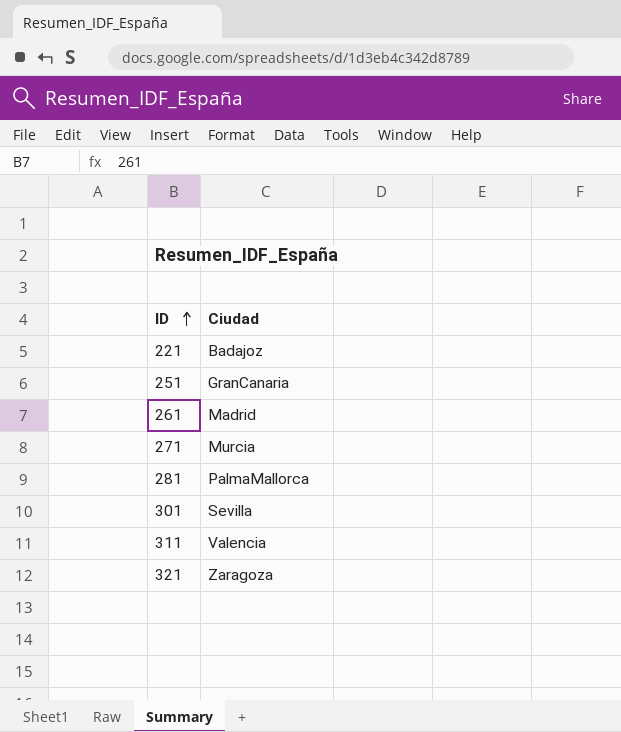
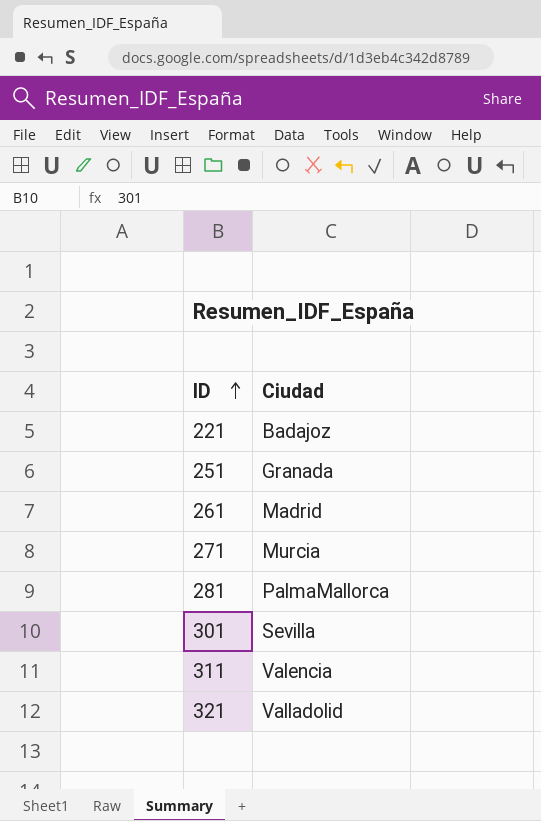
251 | Ciudad: GranCanaria -> Granada
321 | Ciudad: Zaragoza -> Valladolid

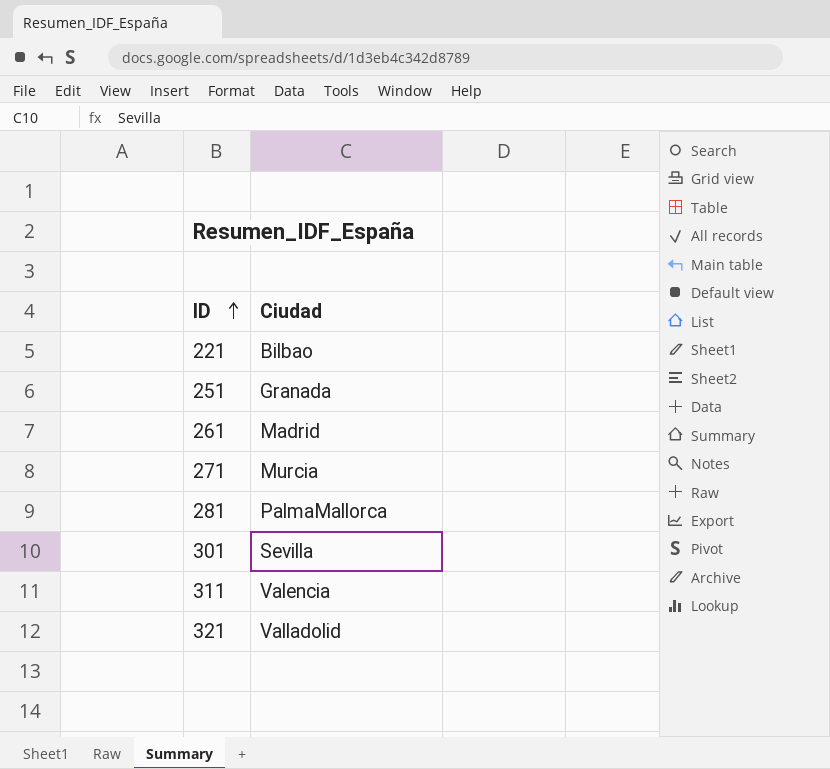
221 | Ciudad: Badajoz -> Bilbao

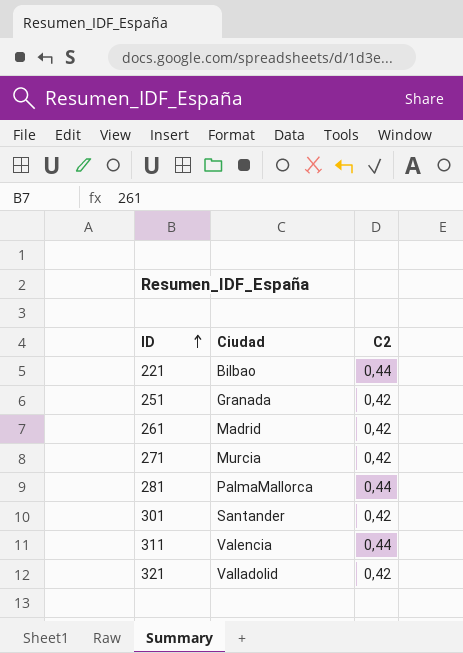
column C2 | position: none -> 3
301 | Ciudad: Sevilla -> Santander

